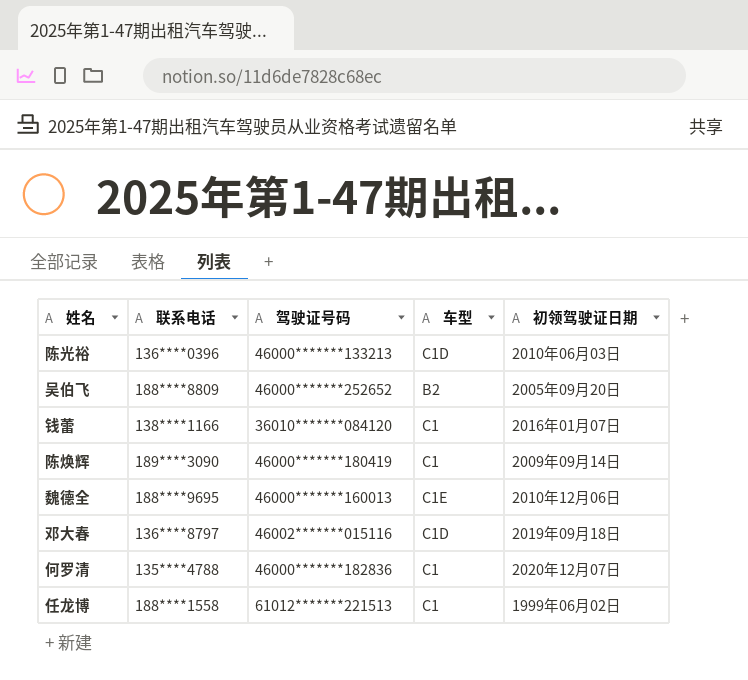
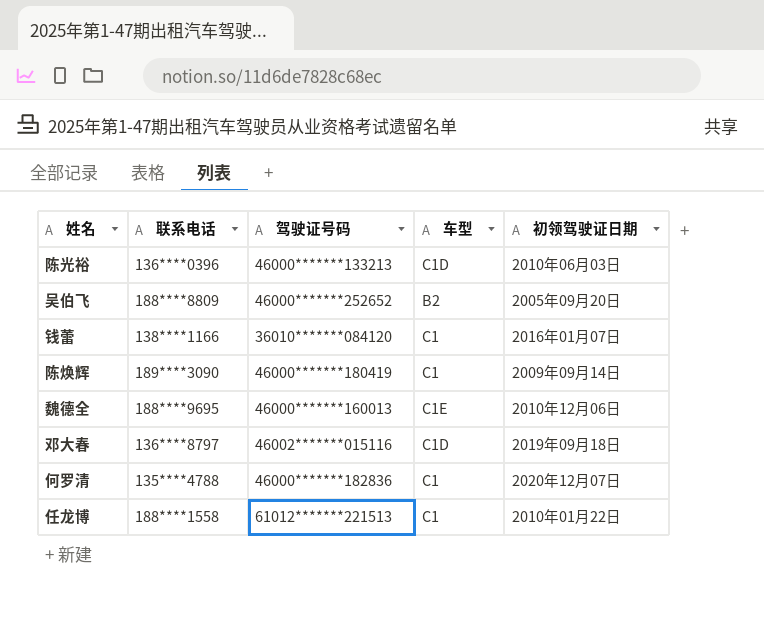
任龙博 | 初领驾驶证日期: 1999年06月02日 -> 2010年01月22日

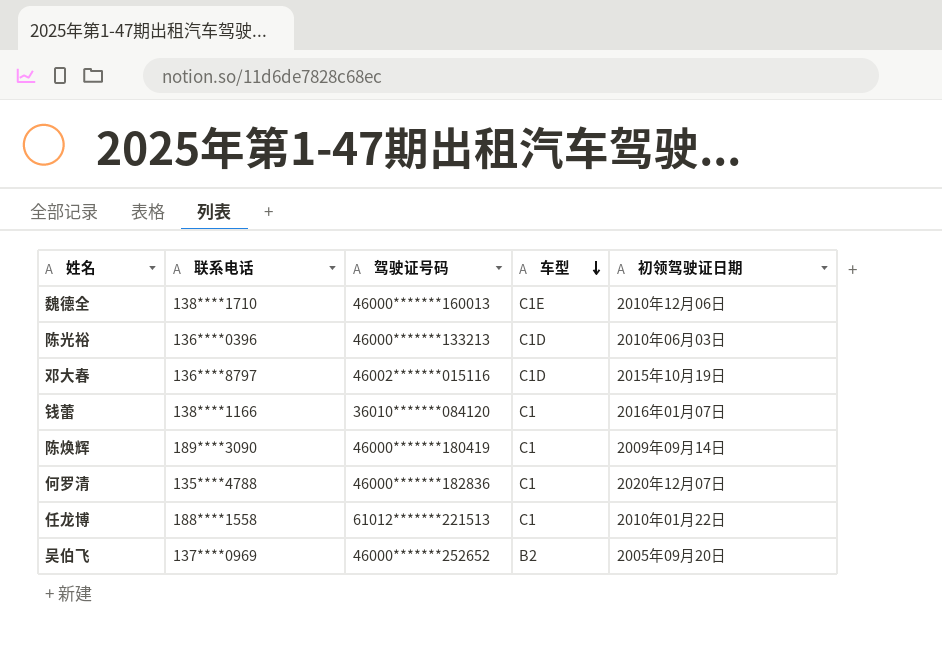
row order: none -> 车型 descending
魏德全 | 联系电话: 188****9695 -> 138****1710
邓大春 | 初领驾驶证日期: 2019年09月18日 -> 2015年10月19日
吴伯飞 | 联系电话: 188****8809 -> 137****0969

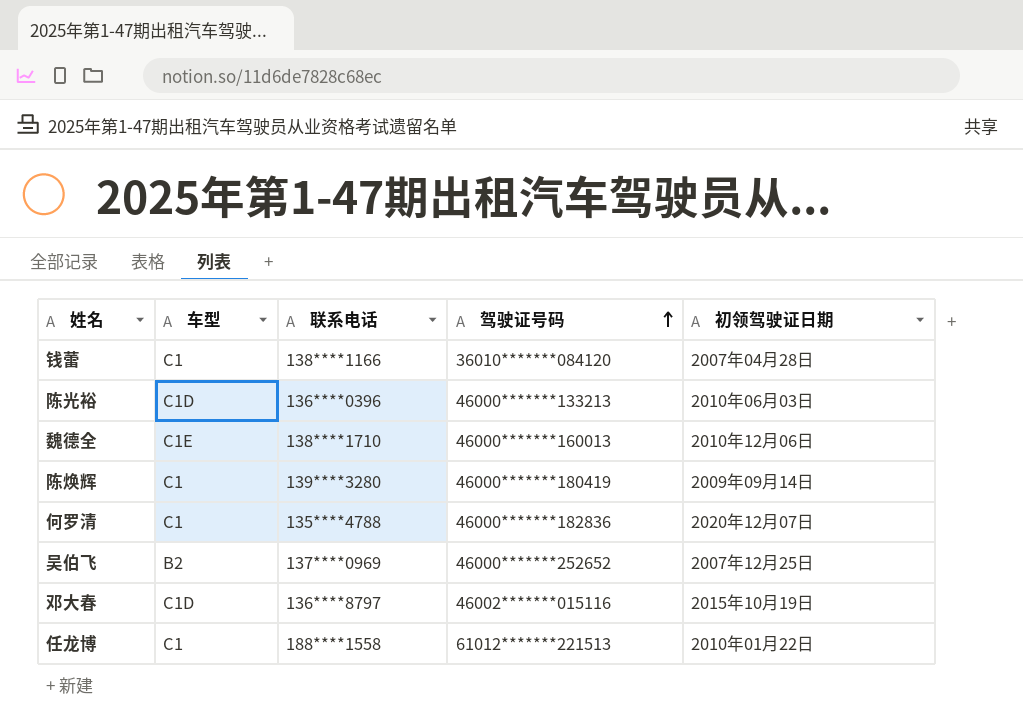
row order: 车型 descending -> 驾驶证号码 ascending
column 车型 | position: 4 -> 2
钱蕾 | 初领驾驶证日期: 2016年01月07日 -> 2007年04月28日
陈焕辉 | 联系电话: 189****3090 -> 139****3280
吴伯飞 | 初领驾驶证日期: 2005年09月20日 -> 2007年12月25日

